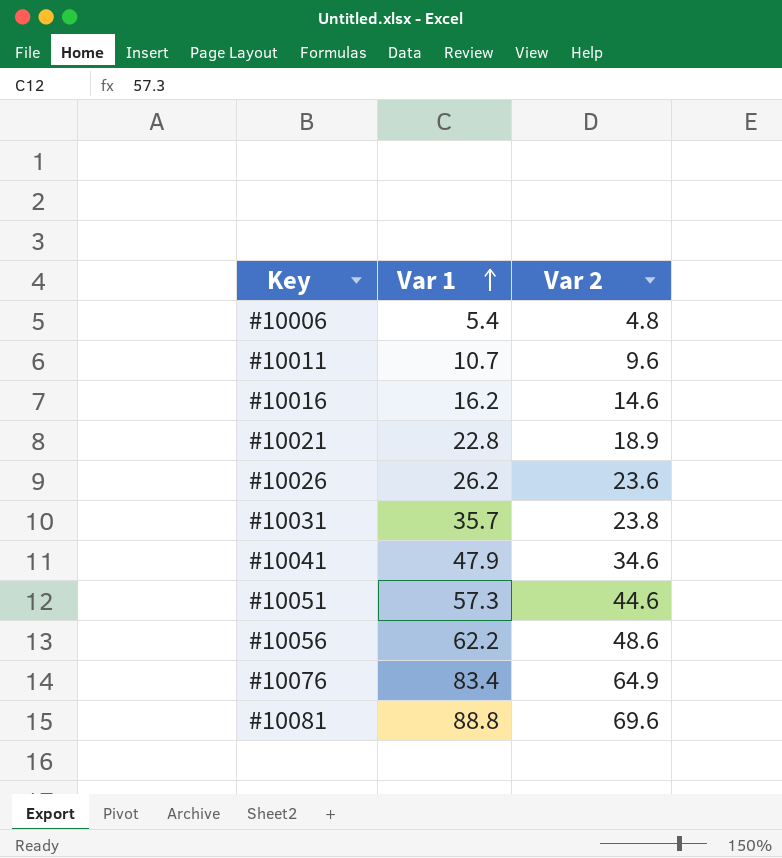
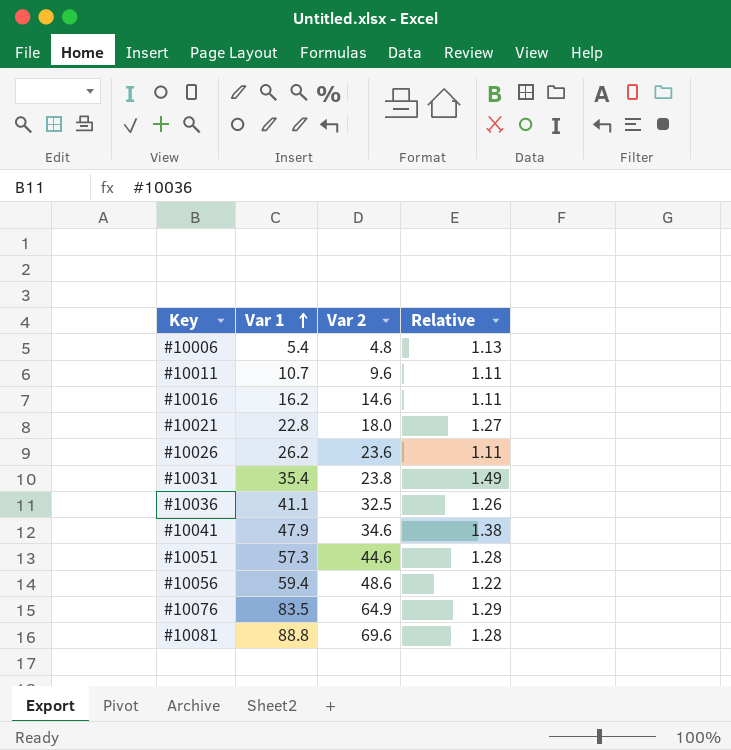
column Relative | formula: none -> [Var 1] / [Var 2]
#10021 | Var 2: 18.9 -> 18.0
#10031 | Var 1: 35.7 -> 35.4
row #10036: none -> 41.1 | 32.5 | 1.26
#10056 | Var 1: 62.2 -> 59.4
#10076 | Var 1: 83.4 -> 83.5

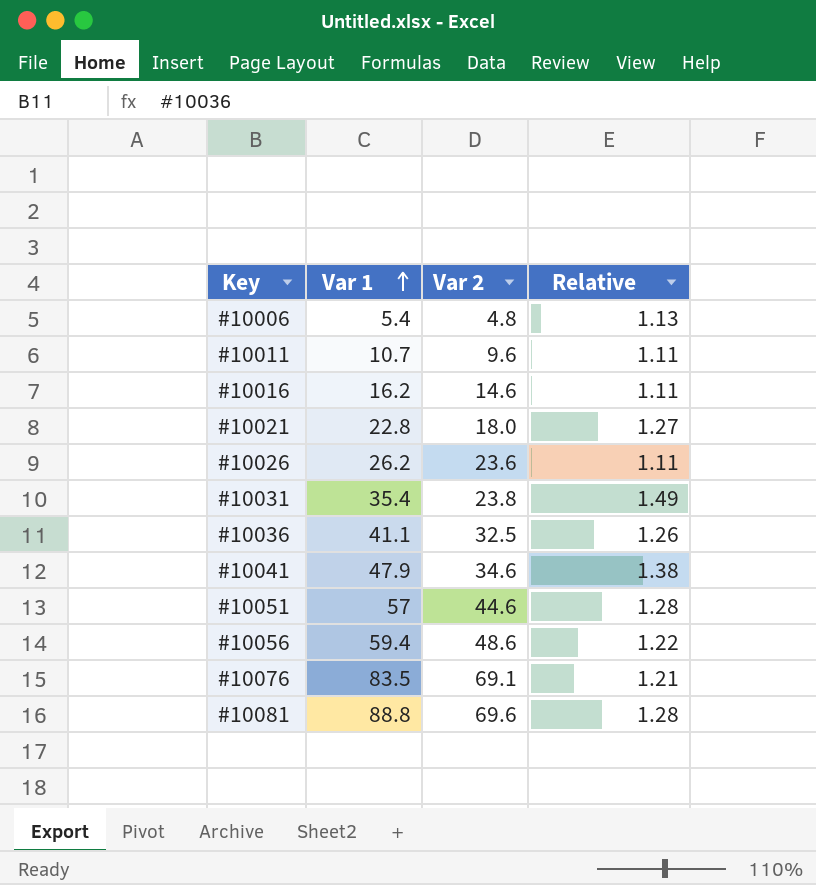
#10051 | Var 1: 57.3 -> 57
#10076 | Var 2: 64.9 -> 69.1
#10076 | Relative: 1.29 -> 1.21

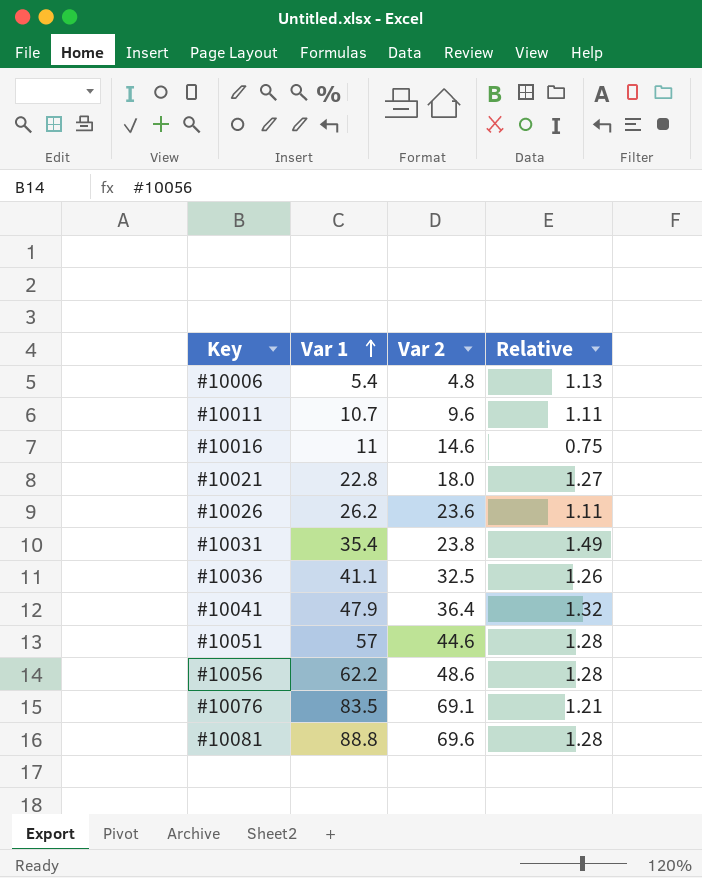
#10016 | Var 1: 16.2 -> 11
#10016 | Relative: 1.11 -> 0.75
#10041 | Var 2: 34.6 -> 36.4
#10041 | Relative: 1.38 -> 1.32
#10056 | Var 1: 59.4 -> 62.2
#10056 | Relative: 1.22 -> 1.28

